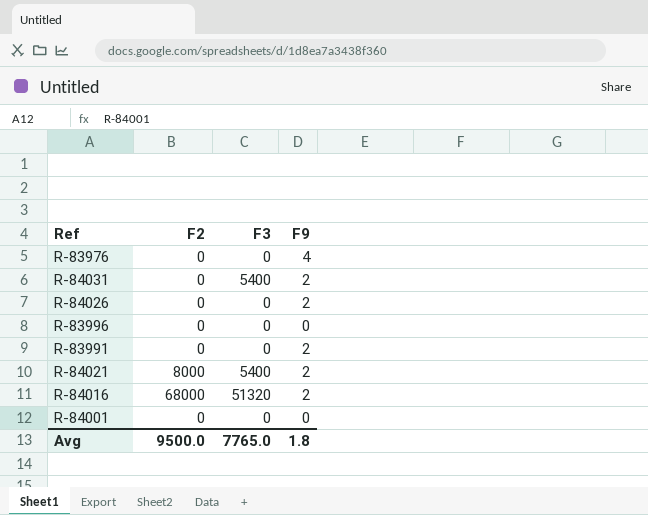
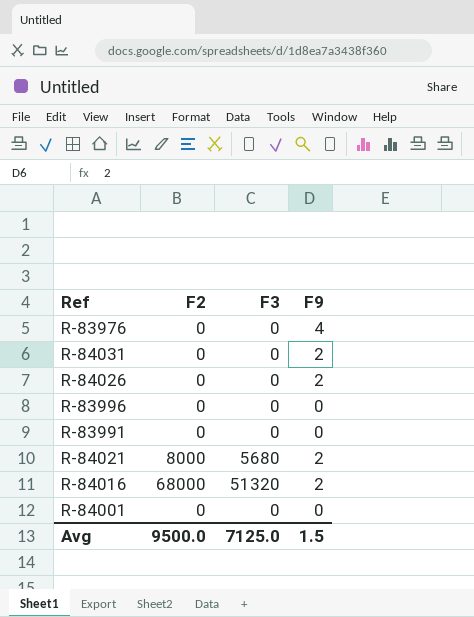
R-84031 | F3: 5400 -> 0
R-83991 | F9: 2 -> 0
R-84021 | F3: 5400 -> 5680
Avg | F3: 7765.0 -> 7125.0
Avg | F9: 1.8 -> 1.5

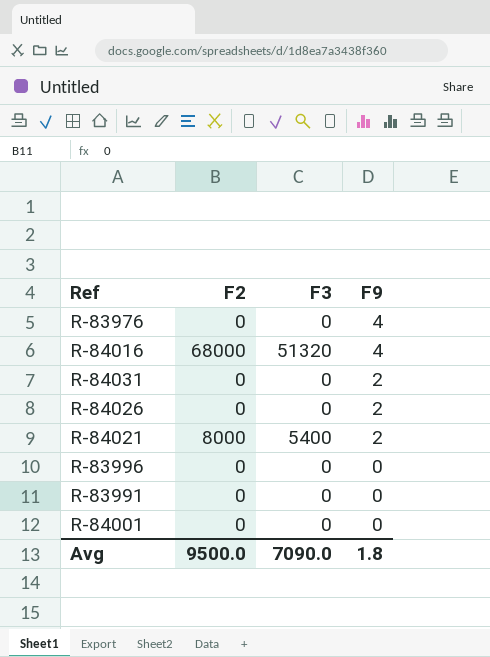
row order: none -> F9 descending
R-84016 | F9: 2 -> 4
R-84021 | F3: 5680 -> 5400
Avg | F3: 7125.0 -> 7090.0
Avg | F9: 1.5 -> 1.8

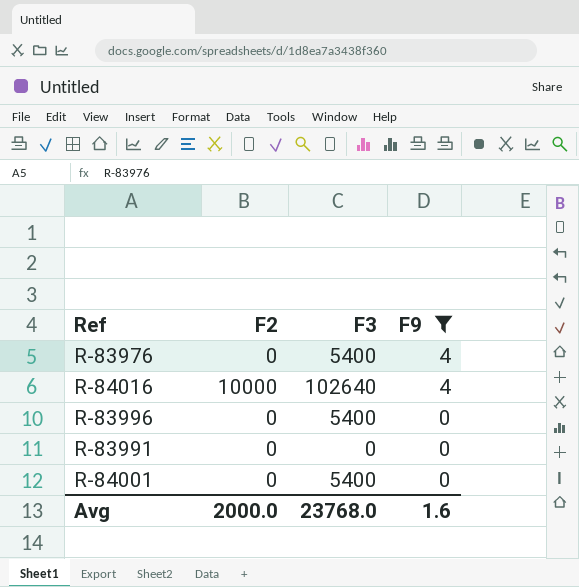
filter: none -> F9 != 2
R-83976 | F3: 0 -> 5400
R-84016 | F2: 68000 -> 10000
R-84016 | F3: 51320 -> 102640
R-83996 | F3: 0 -> 5400
R-84001 | F3: 0 -> 5400
Avg | F2: 9500.0 -> 2000.0
Avg | F3: 7090.0 -> 23768.0
Avg | F9: 1.8 -> 1.6

